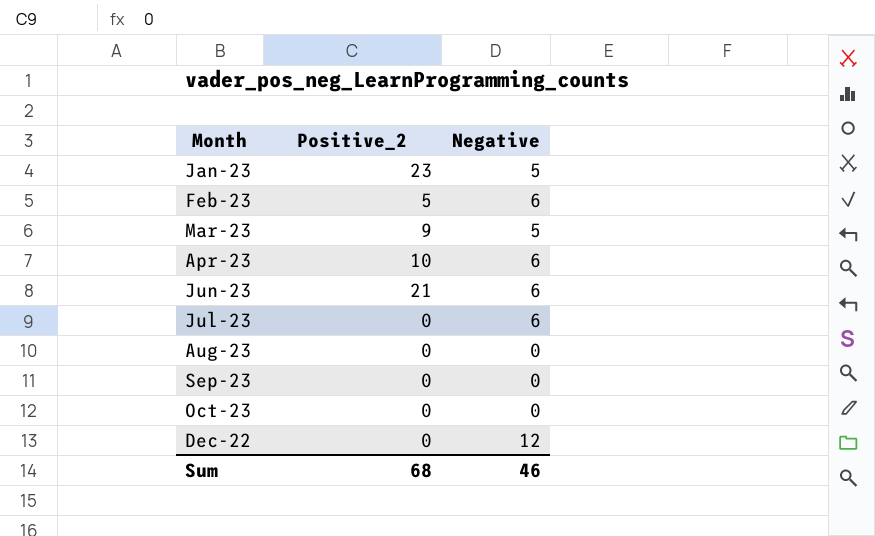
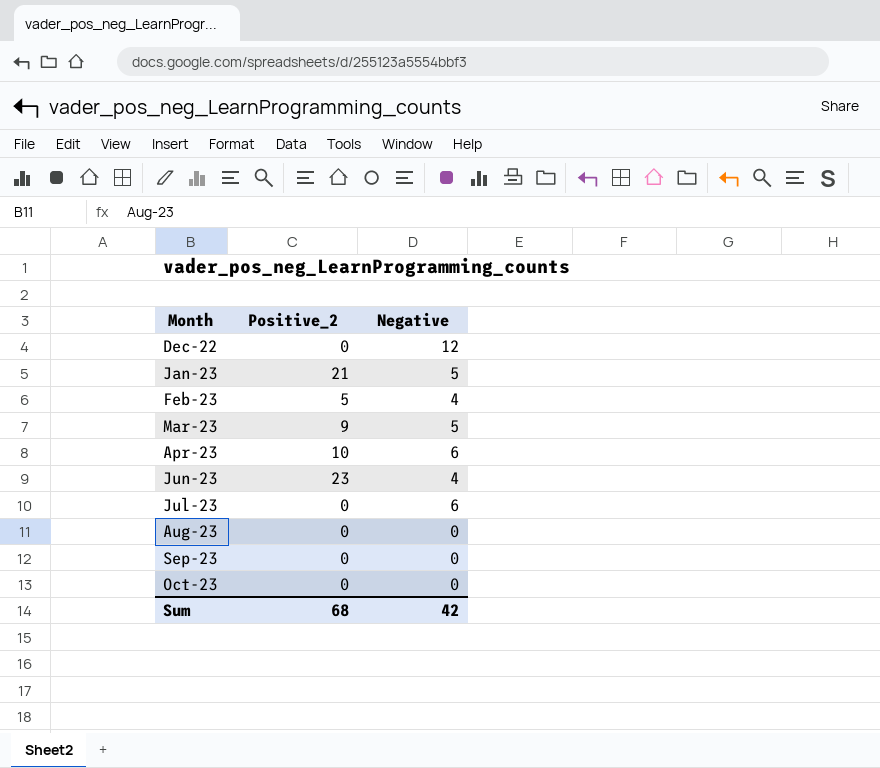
row order: none -> Month ascending
Jan-23 | Positive_2: 23 -> 21
Feb-23 | Negative: 6 -> 4
Jun-23 | Positive_2: 21 -> 23
Jun-23 | Negative: 6 -> 4
Sum | Negative: 46 -> 42

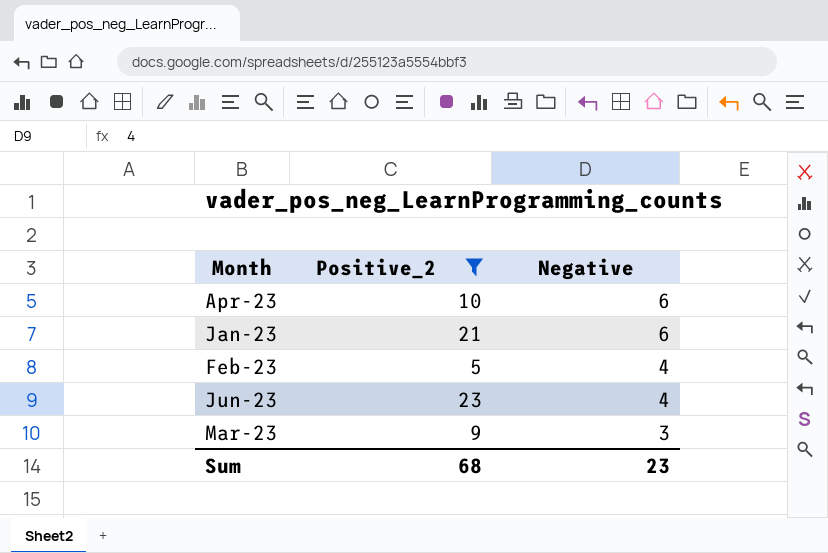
filter: none -> Positive_2 != 0
row order: Month ascending -> Negative descending
Jan-23 | Negative: 5 -> 6
Mar-23 | Negative: 5 -> 3
Sum | Negative: 42 -> 23

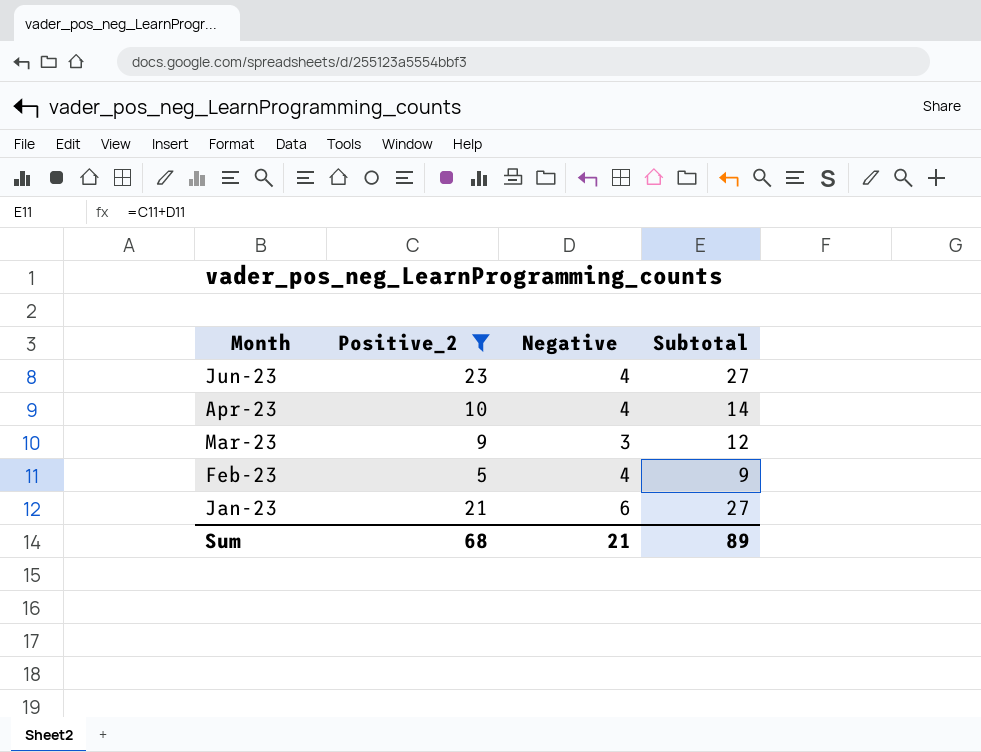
row order: Negative descending -> Month descending
column Subtotal | formula: none -> [Positive_2] + [Negative]
Apr-23 | Negative: 6 -> 4
Sum | Negative: 23 -> 21

